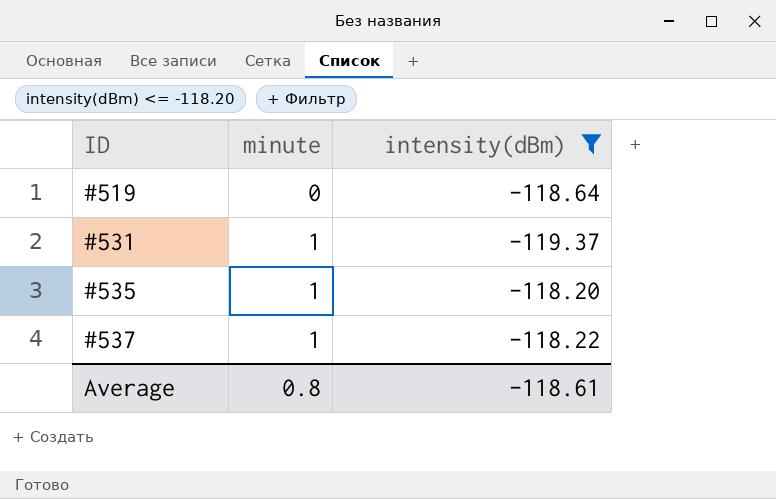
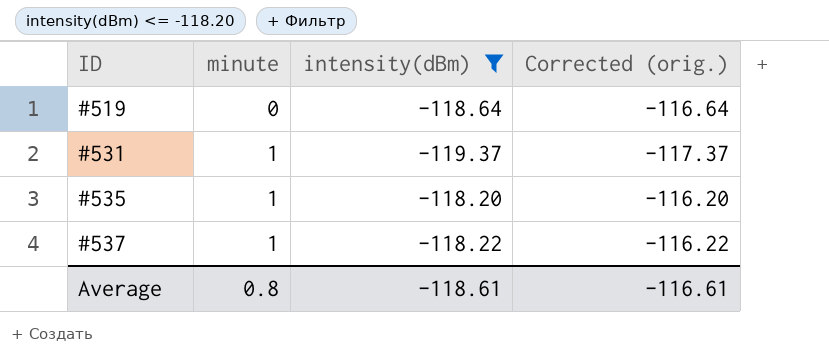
column Corrected (orig.) | formula: none -> [intensity(dBm)] + 2

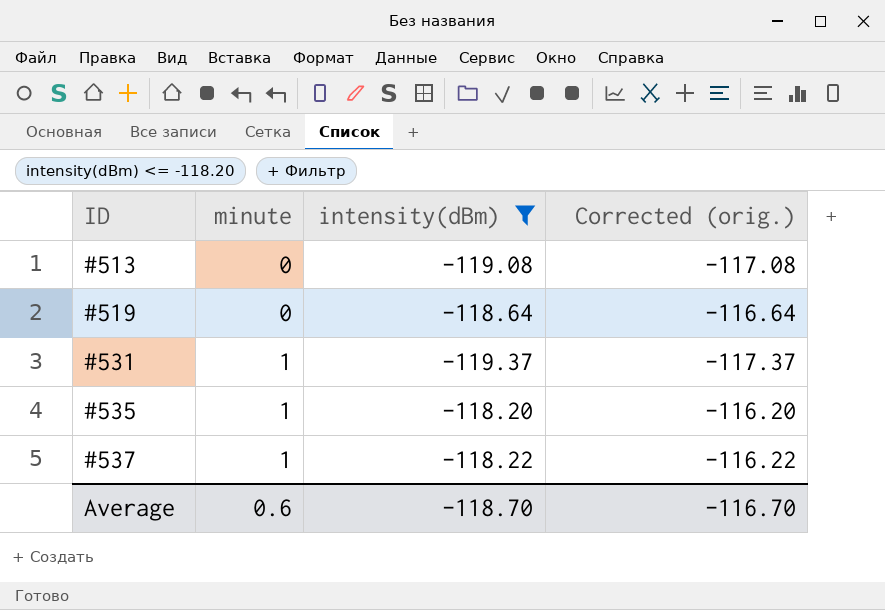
row #513: none -> 0 | -119.08 | -117.08
Average | minute: 0.8 -> 0.6
Average | intensity(dBm): -118.61 -> -118.70
Average | Corrected (orig.): -116.61 -> -116.70

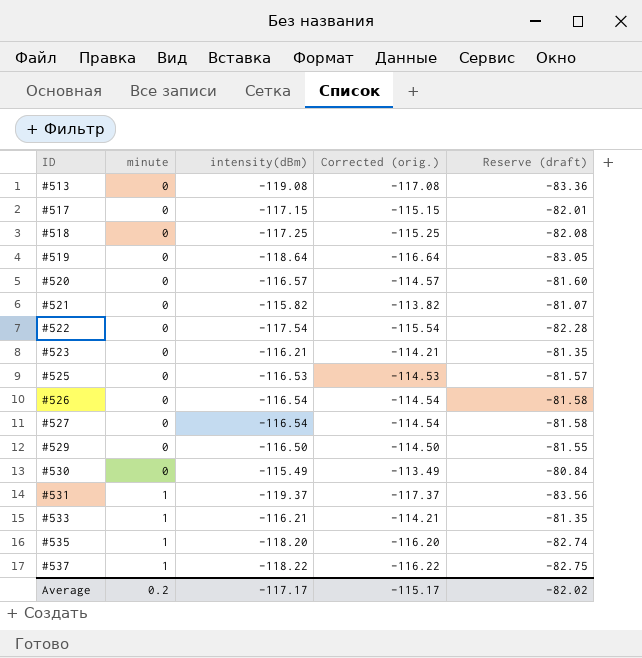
filter: intensity(dBm) <= -118.20 -> none
column Reserve (draft) | formula: none -> [intensity(dBm)] * 0.7
Average | minute: 0.6 -> 0.2
Average | intensity(dBm): -118.70 -> -117.17
Average | Corrected (orig.): -116.70 -> -115.17

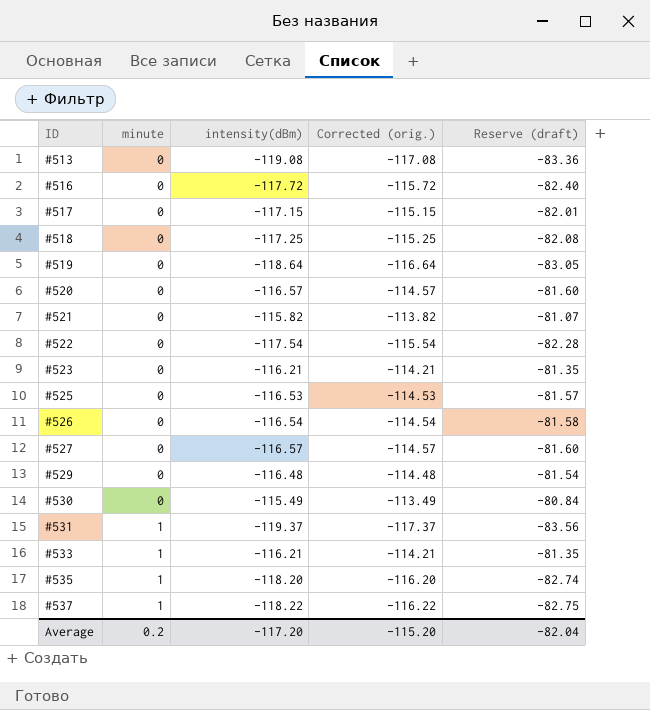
row #516: none -> 0 | -117.72 | -115.72 | -82.40
#527 | intensity(dBm): -116.54 -> -116.57
#527 | Corrected (orig.): -114.54 -> -114.57
#527 | Reserve (draft): -81.58 -> -81.60
#529 | intensity(dBm): -116.50 -> -116.48
#529 | Corrected (orig.): -114.50 -> -114.48
#529 | Reserve (draft): -81.55 -> -81.54
Average | intensity(dBm): -117.17 -> -117.20
Average | Corrected (orig.): -115.17 -> -115.20
Average | Reserve (draft): -82.02 -> -82.04

